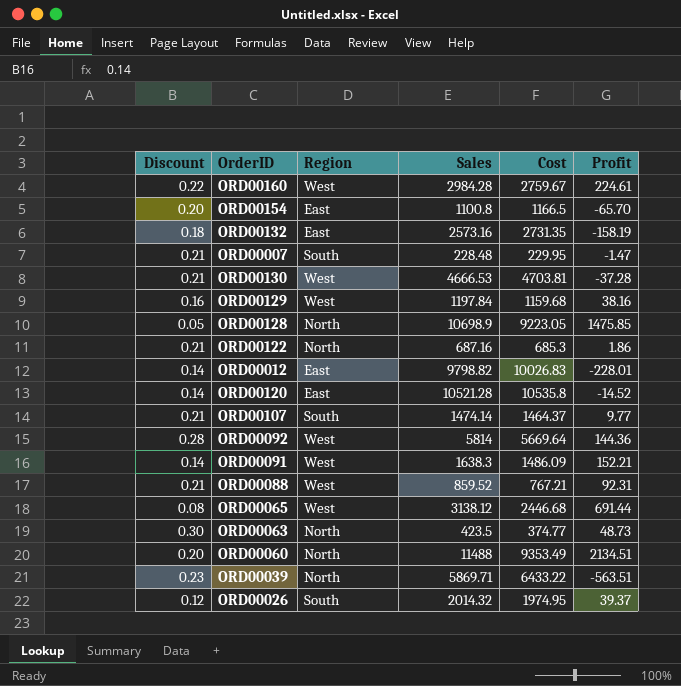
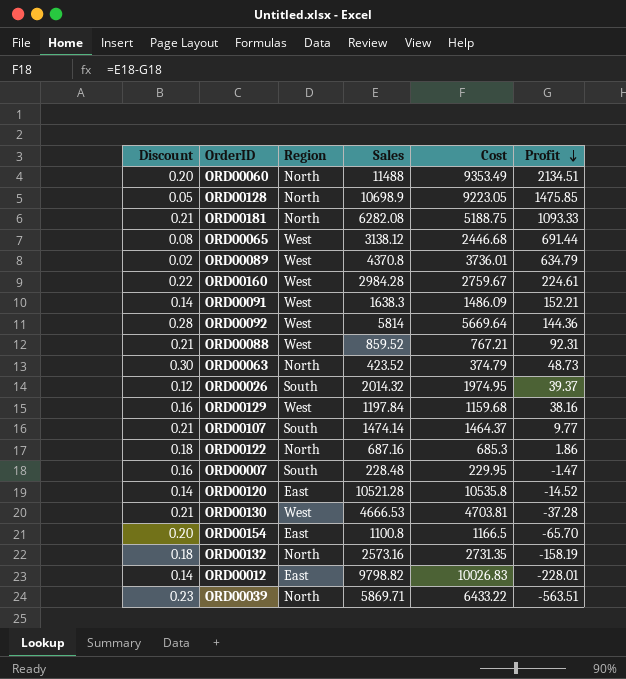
row order: none -> Profit descending
row ORD00181: none -> 0.21 | North | 6282.08 | 5188.75 | 1093.33
row ORD00089: none -> 0.02 | West | 4370.8 | 3736.01 | 634.79
ORD00063 | Sales: 423.5 -> 423.52
ORD00063 | Cost: 374.77 -> 374.79
ORD00122 | Discount: 0.21 -> 0.18
ORD00007 | Discount: 0.21 -> 0.16
ORD00132 | Region: East -> North

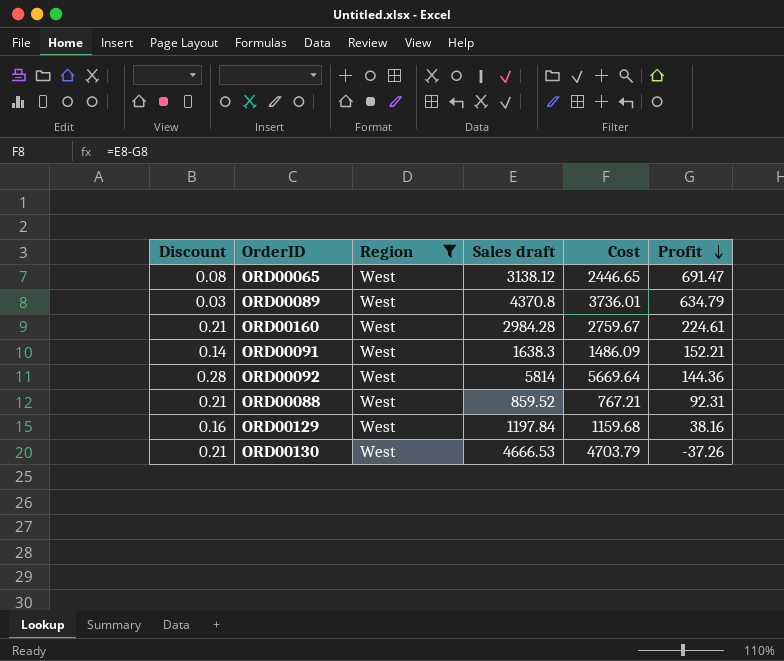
filter: none -> Region = West
column name: Sales -> Sales draft
ORD00065 | Cost: 2446.68 -> 2446.65
ORD00065 | Profit: 691.44 -> 691.47
ORD00089 | Discount: 0.02 -> 0.03
ORD00160 | Discount: 0.22 -> 0.21
ORD00130 | Cost: 4703.81 -> 4703.79
ORD00130 | Profit: -37.28 -> -37.26

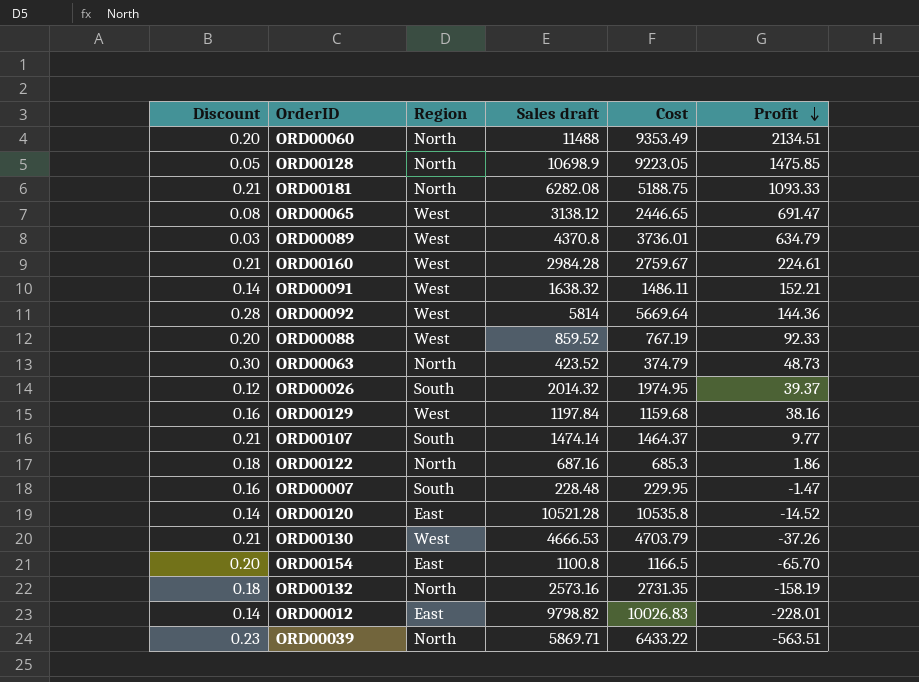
filter: Region = West -> none
ORD00091 | Sales draft: 1638.3 -> 1638.32
ORD00091 | Cost: 1486.09 -> 1486.11
ORD00088 | Discount: 0.21 -> 0.20
ORD00088 | Cost: 767.21 -> 767.19
ORD00088 | Profit: 92.31 -> 92.33

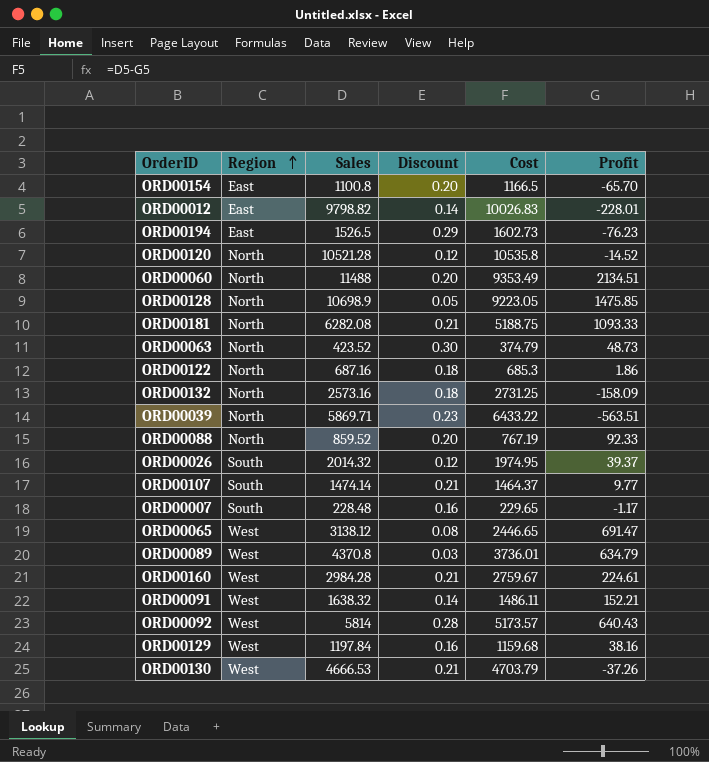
row order: Profit descending -> Region ascending
column name: Sales draft -> Sales
column Discount | position: 1 -> 4
row ORD00194: none -> East | 1526.5 | 0.29 | 1602.73 | -76.23
ORD00120 | Region: East -> North
ORD00120 | Discount: 0.14 -> 0.12
ORD00132 | Cost: 2731.35 -> 2731.25
ORD00132 | Profit: -158.19 -> -158.09
ORD00088 | Region: West -> North
ORD00007 | Cost: 229.95 -> 229.65
ORD00007 | Profit: -1.47 -> -1.17
ORD00092 | Cost: 5669.64 -> 5173.57
ORD00092 | Profit: 144.36 -> 640.43

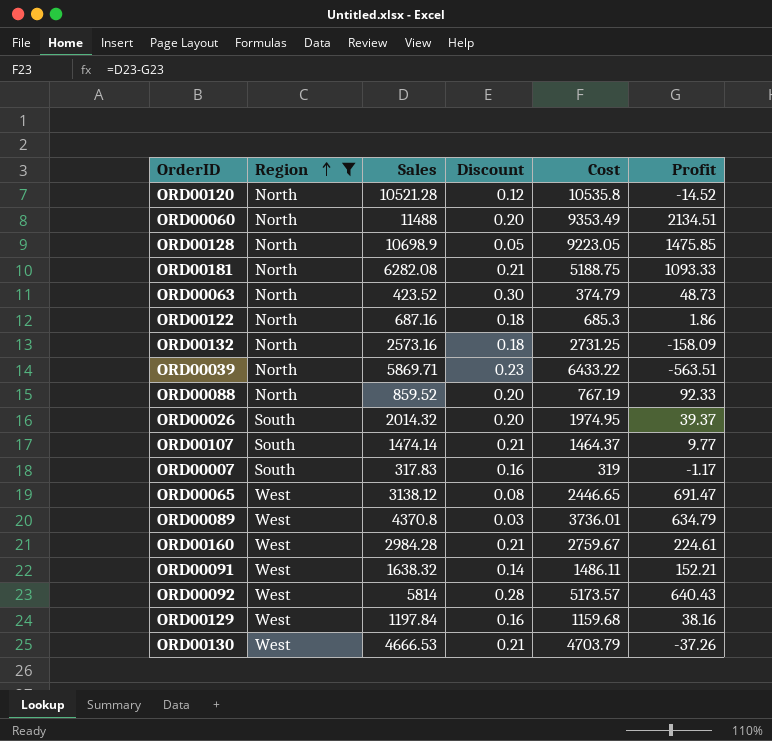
filter: none -> Region != East
ORD00026 | Discount: 0.12 -> 0.20
ORD00007 | Sales: 228.48 -> 317.83
ORD00007 | Cost: 229.65 -> 319

